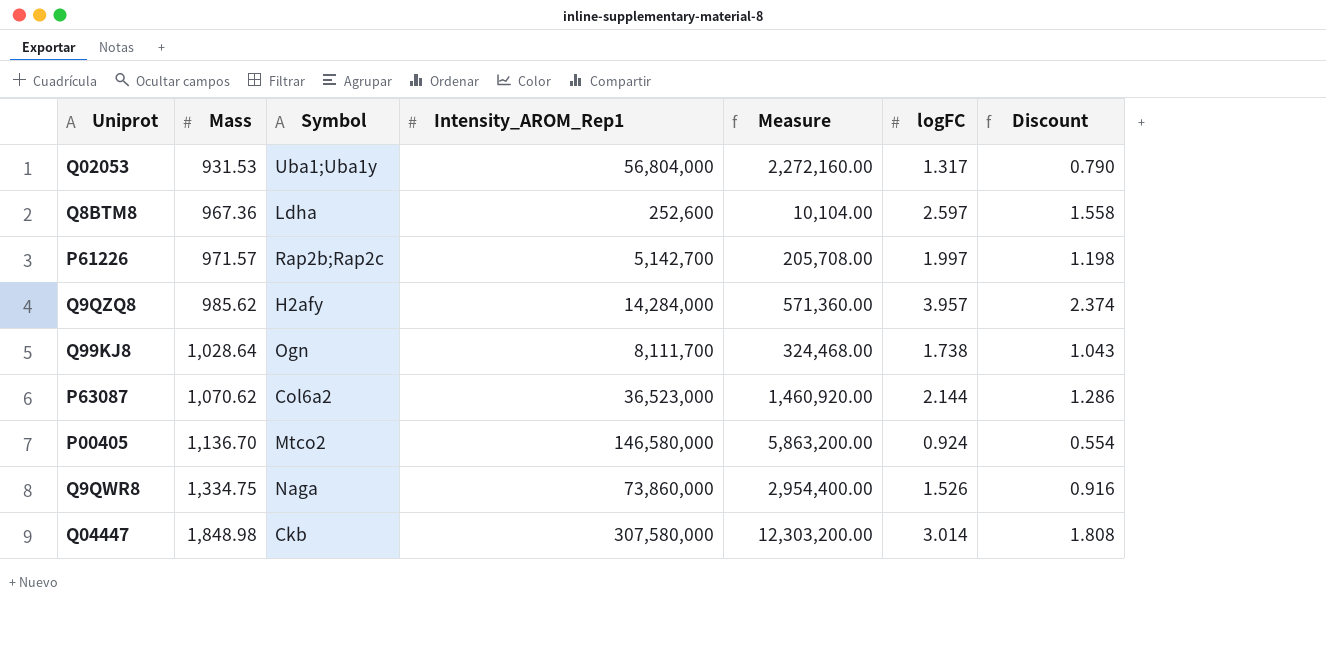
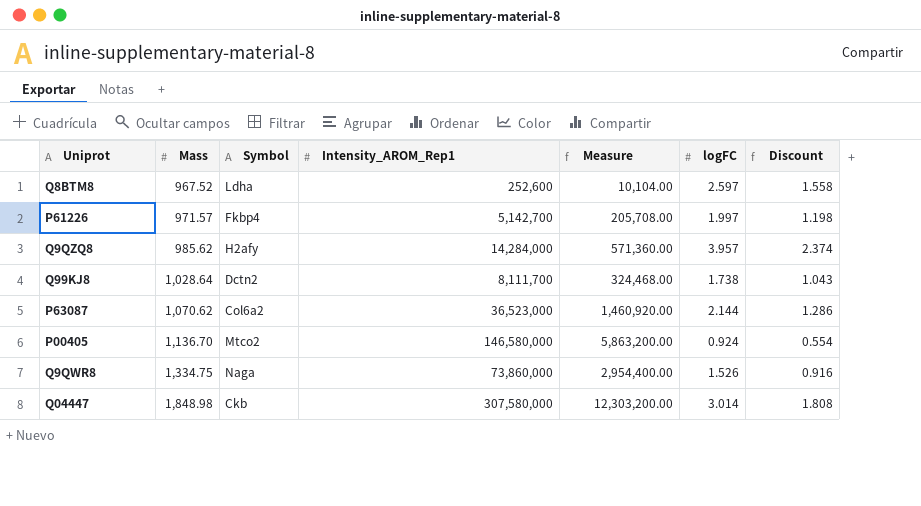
row Q02053: 931.53 | Uba1;Uba1y | 56,804,000 | 2,272,160.00 | 1.317 | 0.790 -> none
Q8BTM8 | Mass: 967.36 -> 967.52
P61226 | Symbol: Rap2b;Rap2c -> Fkbp4
Q99KJ8 | Symbol: Ogn -> Dctn2

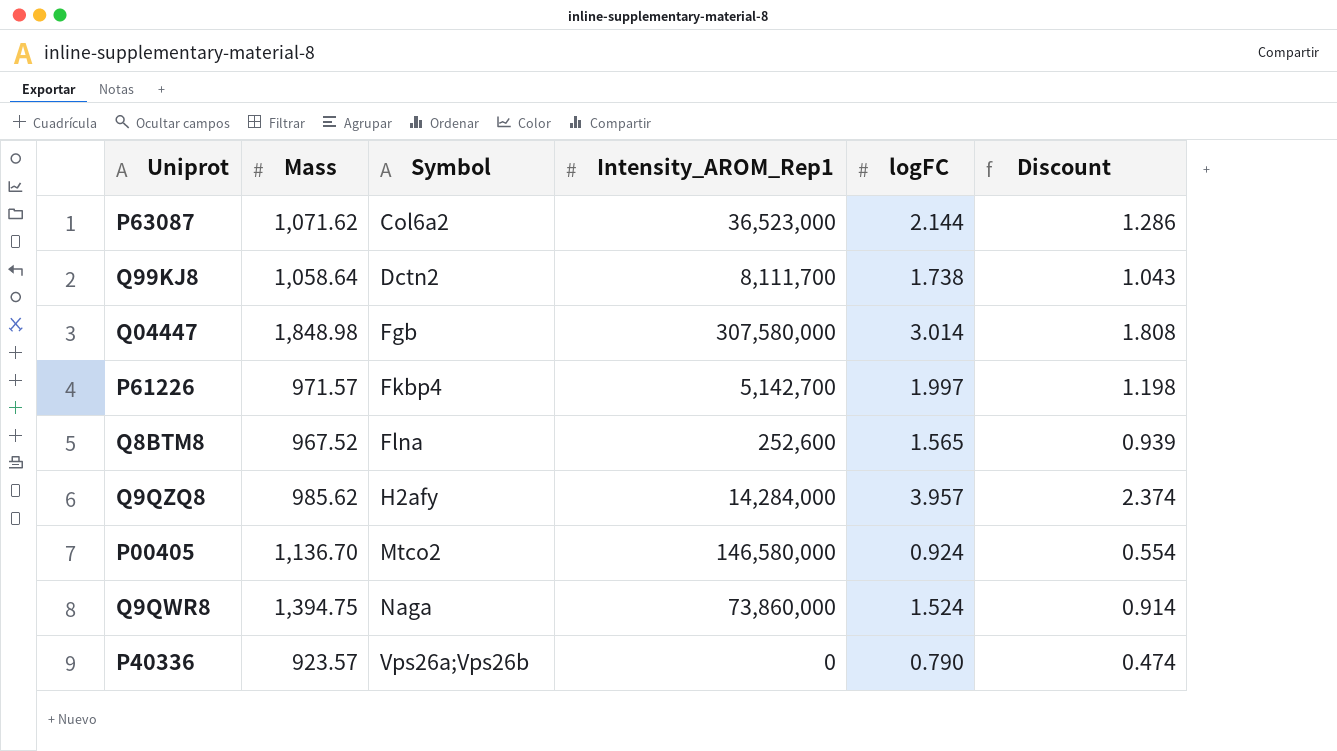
row order: Mass ascending -> Symbol ascending
column Measure | formula: [Intensity_AROM_Rep1] * 0.04 -> none
P63087 | Mass: 1,070.62 -> 1,071.62
Q99KJ8 | Mass: 1,028.64 -> 1,058.64
Q04447 | Symbol: Ckb -> Fgb
Q8BTM8 | Symbol: Ldha -> Flna
Q8BTM8 | logFC: 2.597 -> 1.565
Q8BTM8 | Discount: 1.558 -> 0.939
Q9QWR8 | Mass: 1,334.75 -> 1,394.75
Q9QWR8 | logFC: 1.526 -> 1.524
Q9QWR8 | Discount: 0.916 -> 0.914
row P40336: none -> 923.57 | Vps26a;Vps26b | 0 | 0.790 | 0.474

